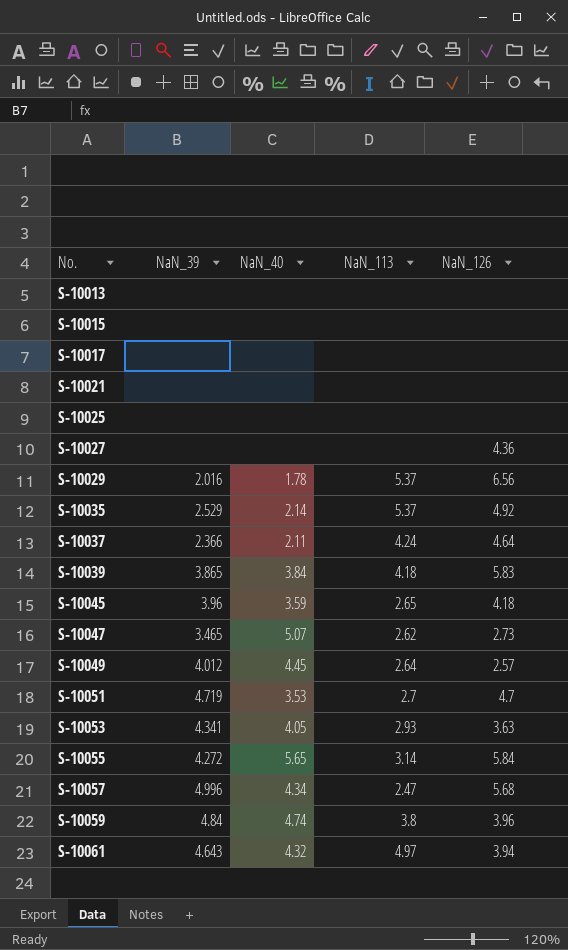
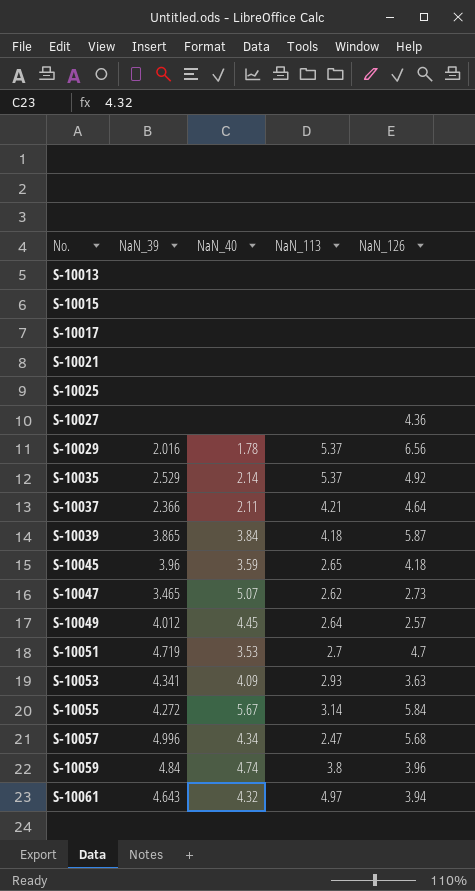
S-10037 | NaN_113: 4.24 -> 4.21
S-10039 | NaN_126: 5.83 -> 5.87
S-10053 | NaN_40: 4.05 -> 4.09
S-10055 | NaN_40: 5.65 -> 5.67

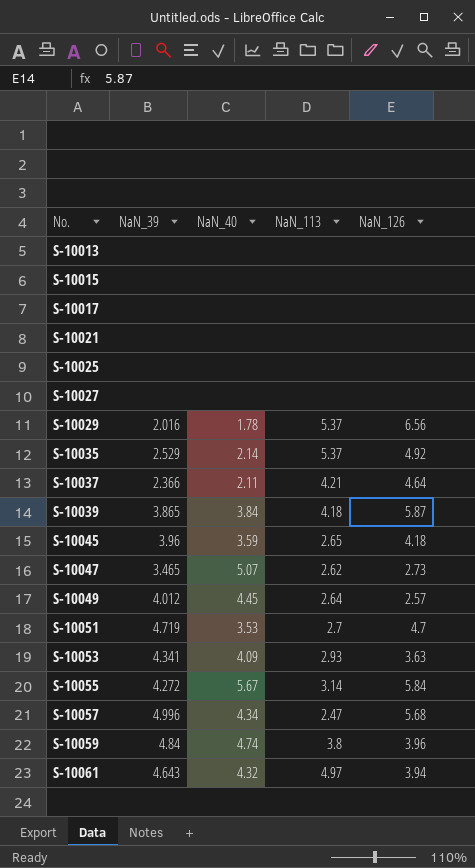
S-10027 | NaN_126: 4.36 -> none

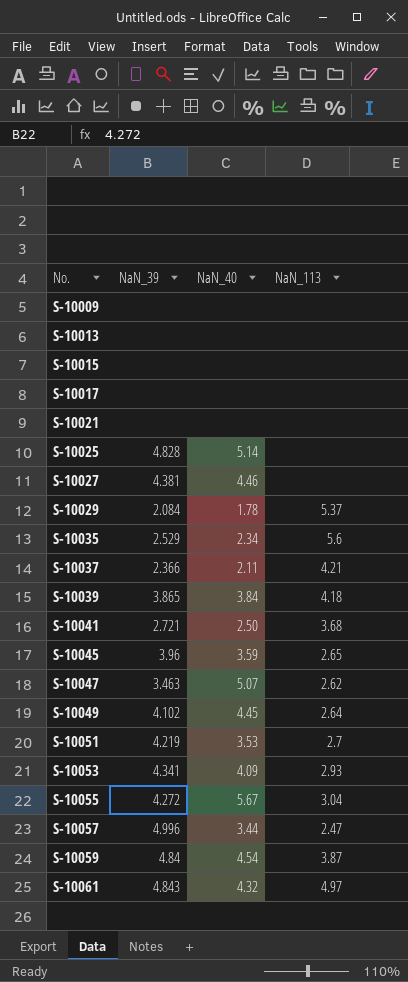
column NaN_126 | position: 5 -> none
row S-10009: none -> none | none | none
S-10025 | NaN_39: none -> 4.828
S-10025 | NaN_40: none -> 5.14
S-10027 | NaN_39: none -> 4.381
S-10027 | NaN_40: none -> 4.46
S-10029 | NaN_39: 2.016 -> 2.084
S-10035 | NaN_40: 2.14 -> 2.34
S-10035 | NaN_113: 5.37 -> 5.6
row S-10041: none -> 2.721 | 2.50 | 3.68
S-10047 | NaN_39: 3.465 -> 3.463
S-10049 | NaN_39: 4.012 -> 4.102
S-10051 | NaN_39: 4.719 -> 4.219
S-10055 | NaN_113: 3.14 -> 3.04
S-10057 | NaN_40: 4.34 -> 3.44
S-10059 | NaN_40: 4.74 -> 4.54
S-10059 | NaN_113: 3.8 -> 3.87
S-10061 | NaN_39: 4.643 -> 4.843

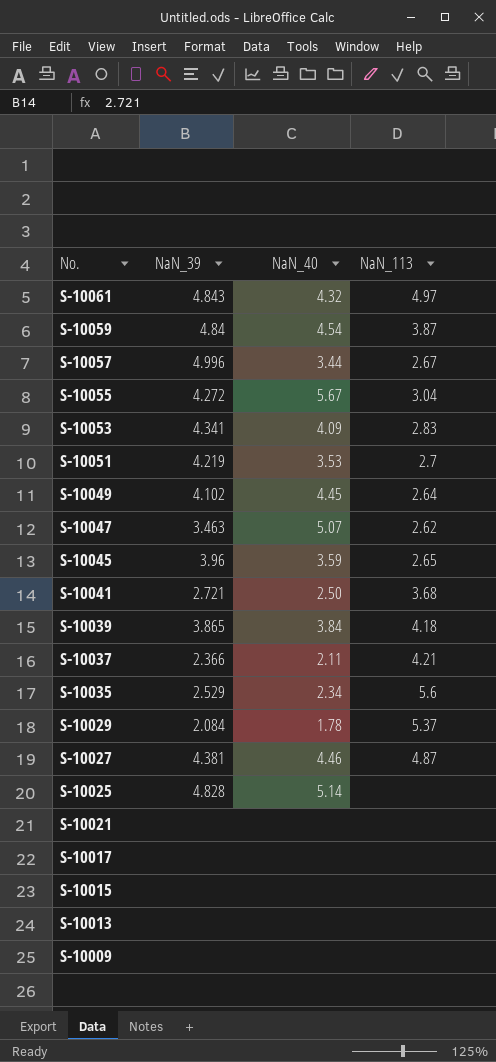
row order: No. ascending -> No. descending
S-10057 | NaN_113: 2.47 -> 2.67
S-10053 | NaN_113: 2.93 -> 2.83
S-10027 | NaN_113: none -> 4.87

